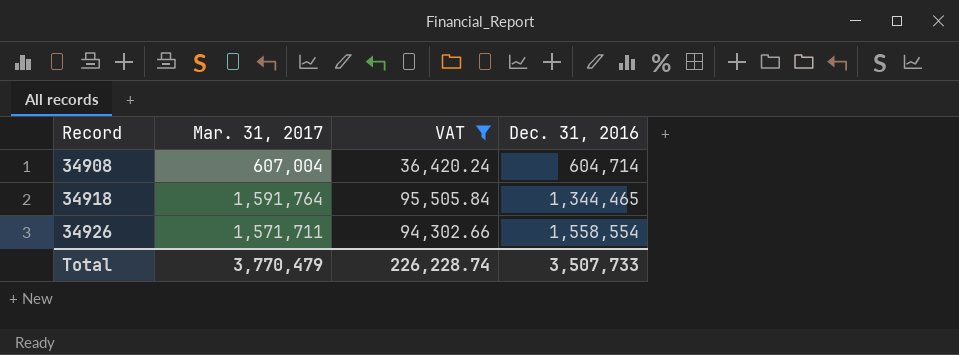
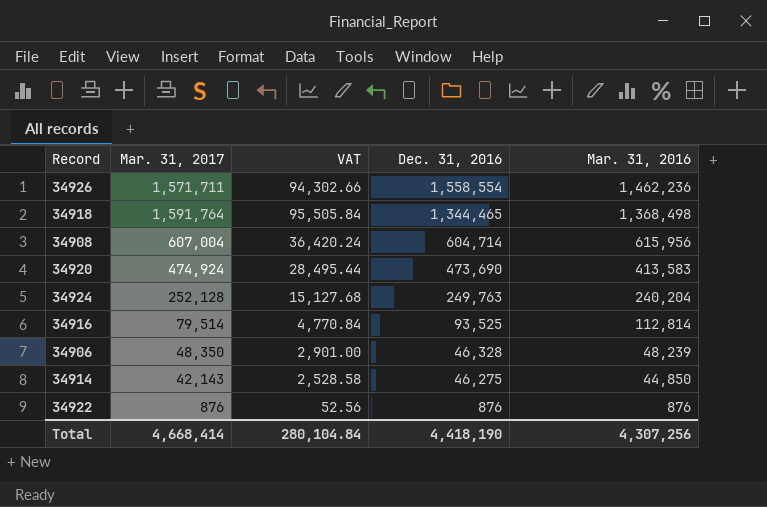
filter: VAT >= 36,420.24 -> none
row order: Record ascending -> Dec. 31, 2016 descending
column Mar. 31, 2016 | position: none -> 5
Total | Mar. 31, 2017: 3,770,479 -> 4,668,414
Total | VAT: 226,228.74 -> 280,104.84
Total | Dec. 31, 2016: 3,507,733 -> 4,418,190

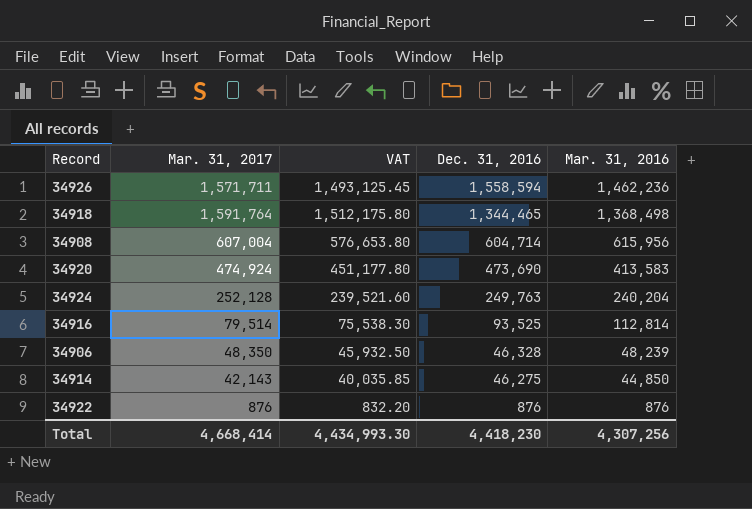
column VAT | formula: [Mar. 31, 2017] * 0.06 -> [Mar. 31, 2017] * 0.95
34926 | Dec. 31, 2016: 1,558,554 -> 1,558,594
Total | VAT: 280,104.84 -> 4,434,993.30
Total | Dec. 31, 2016: 4,418,190 -> 4,418,230

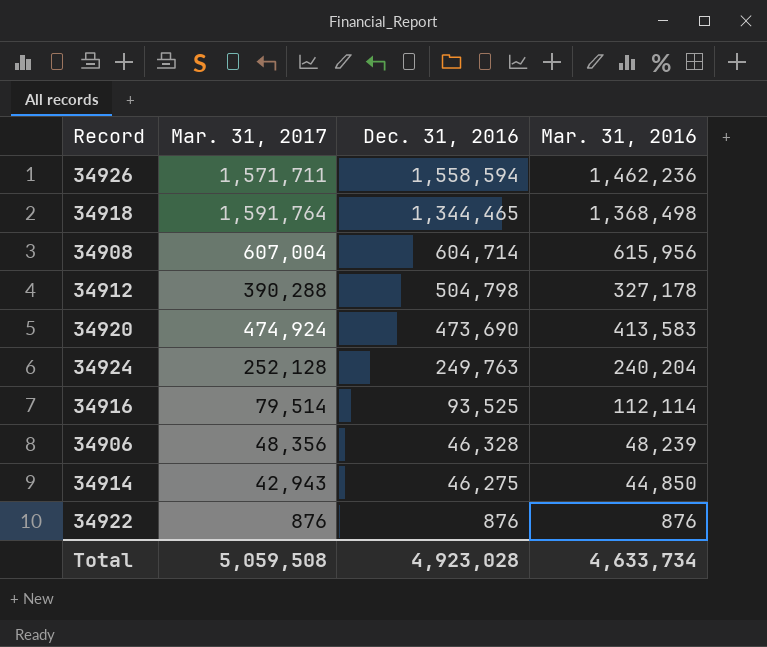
column VAT | formula: [Mar. 31, 2017] * 0.95 -> none
row 34912: none -> 390,288 | 504,798 | 327,178
34916 | Mar. 31, 2016: 112,814 -> 112,114
34906 | Mar. 31, 2017: 48,350 -> 48,356
34914 | Mar. 31, 2017: 42,143 -> 42,943
Total | Mar. 31, 2017: 4,668,414 -> 5,059,508
Total | Dec. 31, 2016: 4,418,230 -> 4,923,028
Total | Mar. 31, 2016: 4,307,256 -> 4,633,734

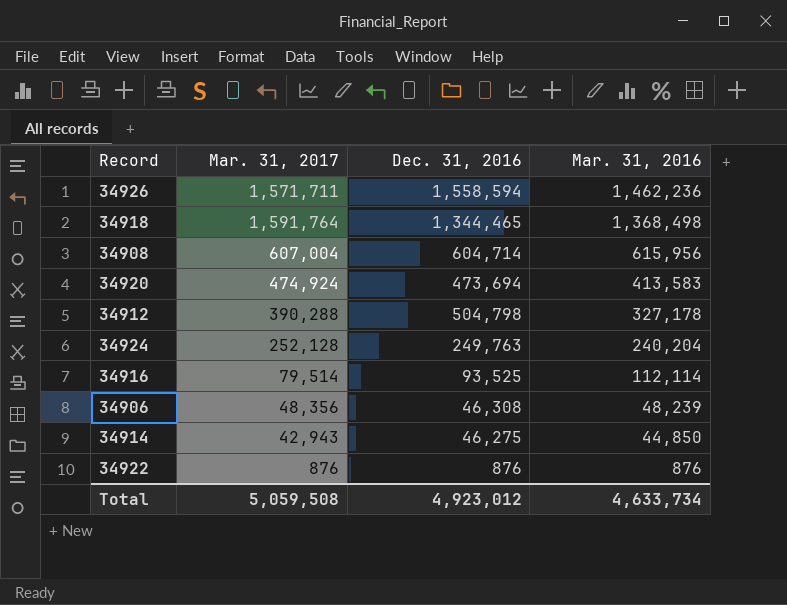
row order: Dec. 31, 2016 descending -> Mar. 31, 2016 descending
34920 | Dec. 31, 2016: 473,690 -> 473,694
34906 | Dec. 31, 2016: 46,328 -> 46,308
Total | Dec. 31, 2016: 4,923,028 -> 4,923,012

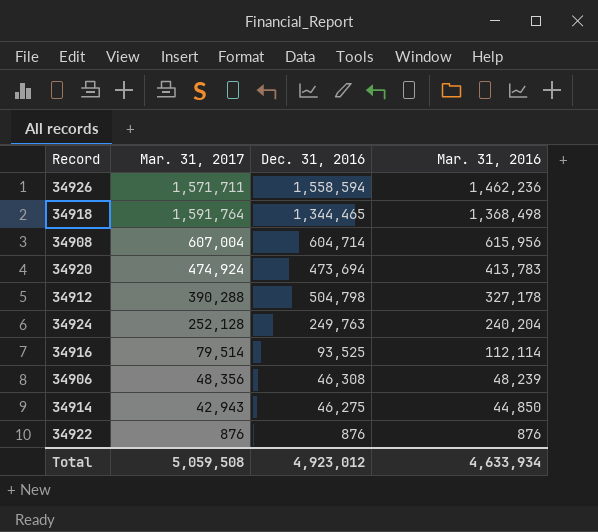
34920 | Mar. 31, 2016: 413,583 -> 413,783
Total | Mar. 31, 2016: 4,633,734 -> 4,633,934

